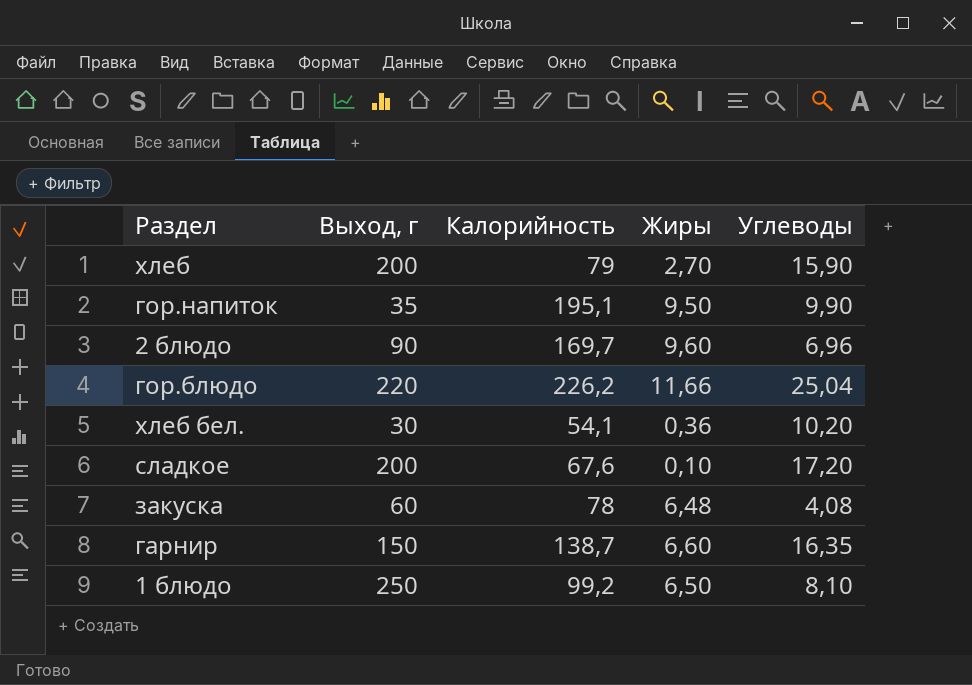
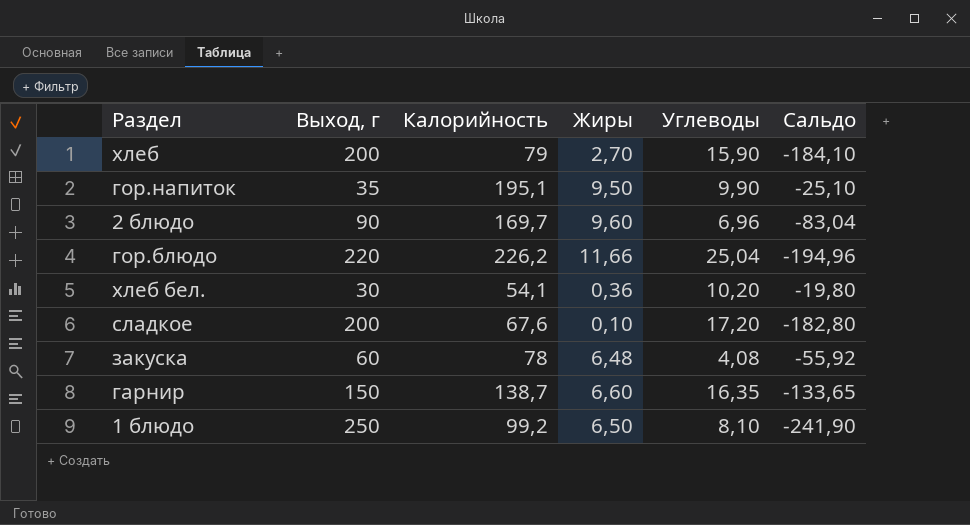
column Сальдо | formula: none -> [Углеводы] - [Выход, г]

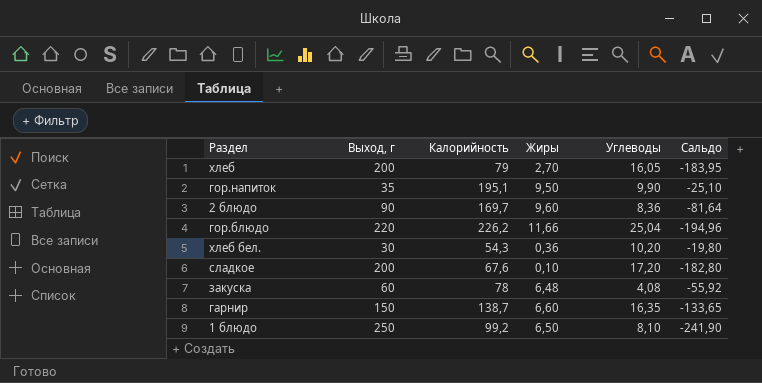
хлеб | Углеводы: 15,90 -> 16,05
хлеб | Сальдо: -184,10 -> -183,95
2 блюдо | Углеводы: 6,96 -> 8,36
2 блюдо | Сальдо: -83,04 -> -81,64
хлеб бел. | Калорийность: 54,1 -> 54,3

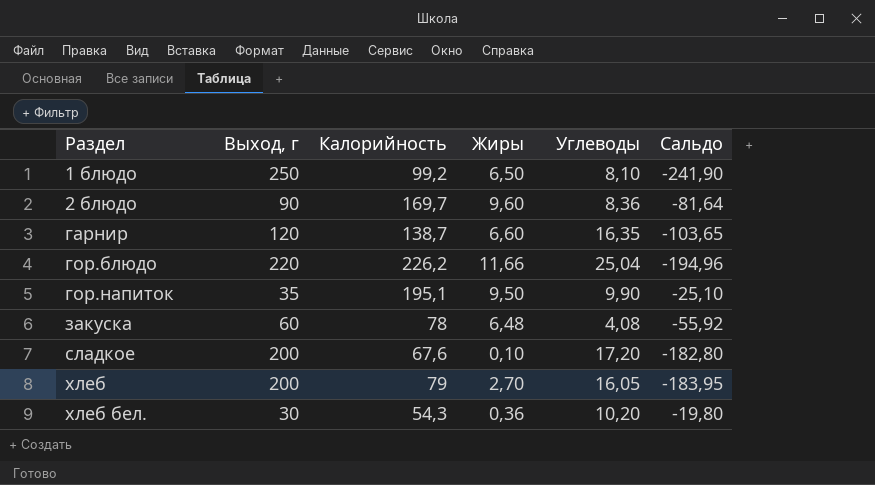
row order: none -> Раздел ascending
гарнир | Выход, г: 150 -> 120
гарнир | Сальдо: -133,65 -> -103,65

